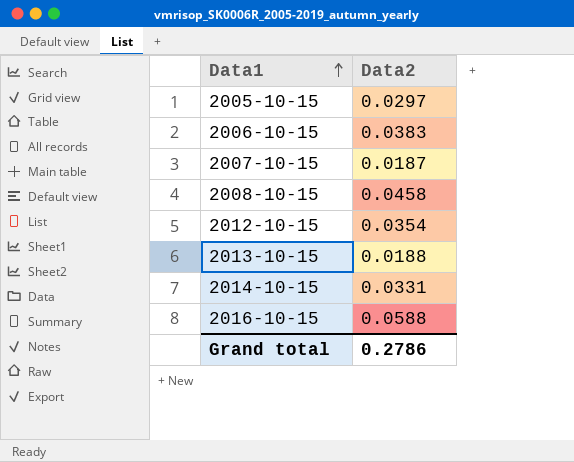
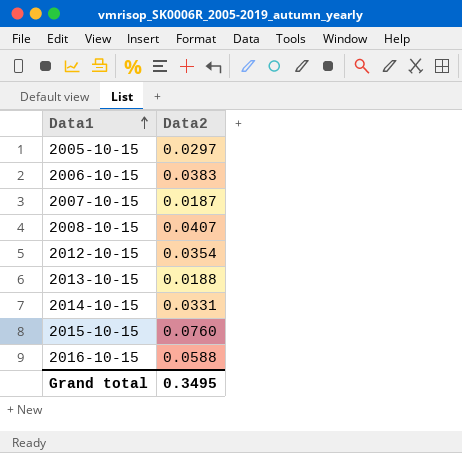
2008-10-15 | Data2: 0.0458 -> 0.0407
row 2015-10-15: none -> 0.0760
Grand total | Data2: 0.2786 -> 0.3495

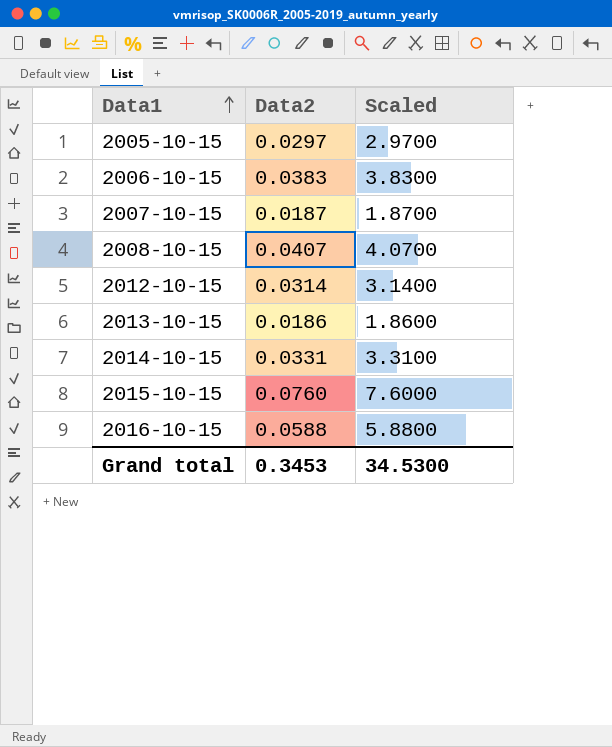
column Scaled | formula: none -> [Data2] * 100
2012-10-15 | Data2: 0.0354 -> 0.0314
2013-10-15 | Data2: 0.0188 -> 0.0186
Grand total | Data2: 0.3495 -> 0.3453

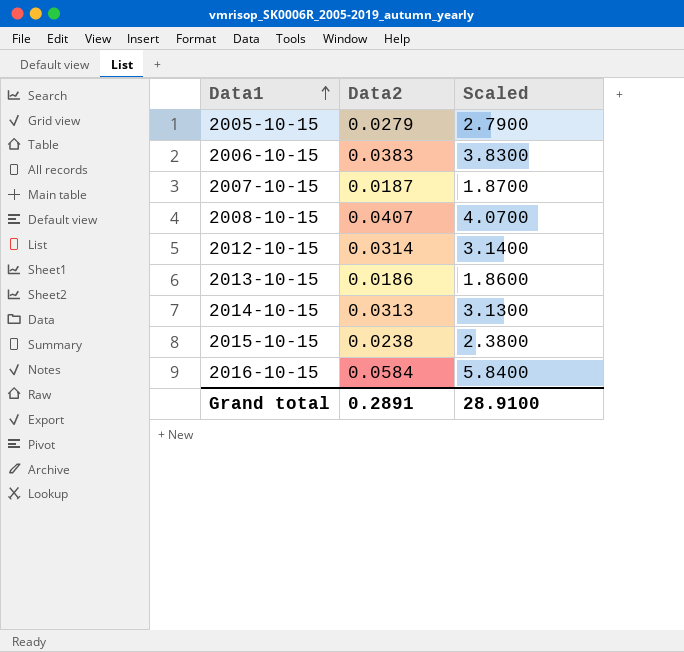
2005-10-15 | Data2: 0.0297 -> 0.0279
2005-10-15 | Scaled: 2.9700 -> 2.7900
2014-10-15 | Data2: 0.0331 -> 0.0313
2014-10-15 | Scaled: 3.3100 -> 3.1300
2015-10-15 | Data2: 0.0760 -> 0.0238
2015-10-15 | Scaled: 7.6000 -> 2.3800
2016-10-15 | Data2: 0.0588 -> 0.0584
2016-10-15 | Scaled: 5.8800 -> 5.8400
Grand total | Data2: 0.3453 -> 0.2891
Grand total | Scaled: 34.5300 -> 28.9100

